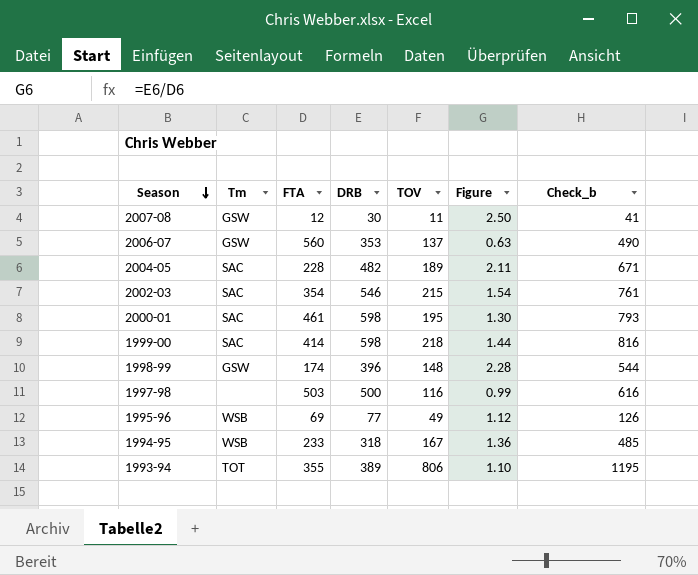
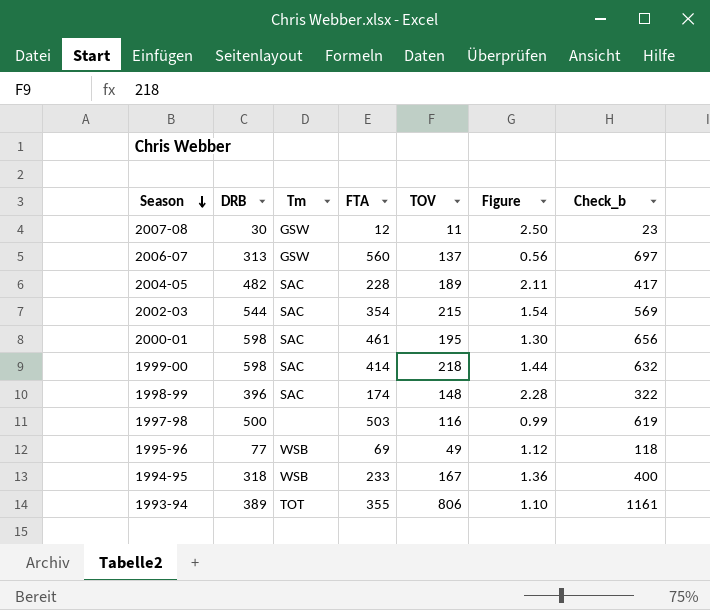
column DRB | position: 4 -> 2
column Check_b | formula: [DRB] + [TOV] -> [FTA] + [TOV]
2006-07 | DRB: 353 -> 313
2006-07 | Figure: 0.63 -> 0.56
2002-03 | DRB: 546 -> 544
1998-99 | Tm: GSW -> SAC

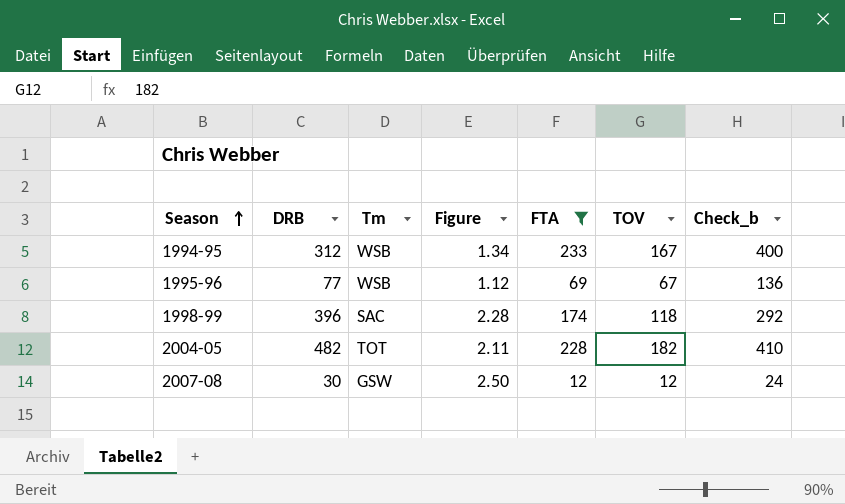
filter: none -> FTA <= 233
row order: Season descending -> Season ascending
column Figure | position: 6 -> 4
1994-95 | DRB: 318 -> 312
1994-95 | Figure: 1.36 -> 1.34
1995-96 | TOV: 49 -> 67
1995-96 | Check_b: 118 -> 136
1998-99 | TOV: 148 -> 118
1998-99 | Check_b: 322 -> 292
2004-05 | Tm: SAC -> TOT
2004-05 | TOV: 189 -> 182
2004-05 | Check_b: 417 -> 410
2007-08 | TOV: 11 -> 12
2007-08 | Check_b: 23 -> 24

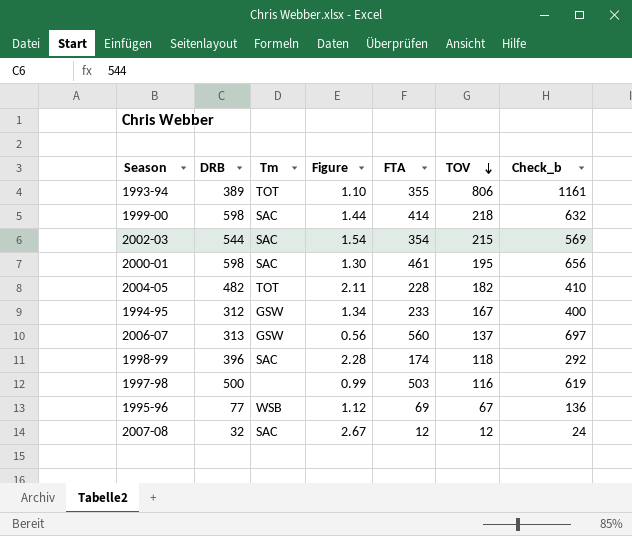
filter: FTA <= 233 -> none
row order: Season ascending -> TOV descending
1994-95 | Tm: WSB -> GSW
2007-08 | DRB: 30 -> 32
2007-08 | Tm: GSW -> SAC
2007-08 | Figure: 2.50 -> 2.67

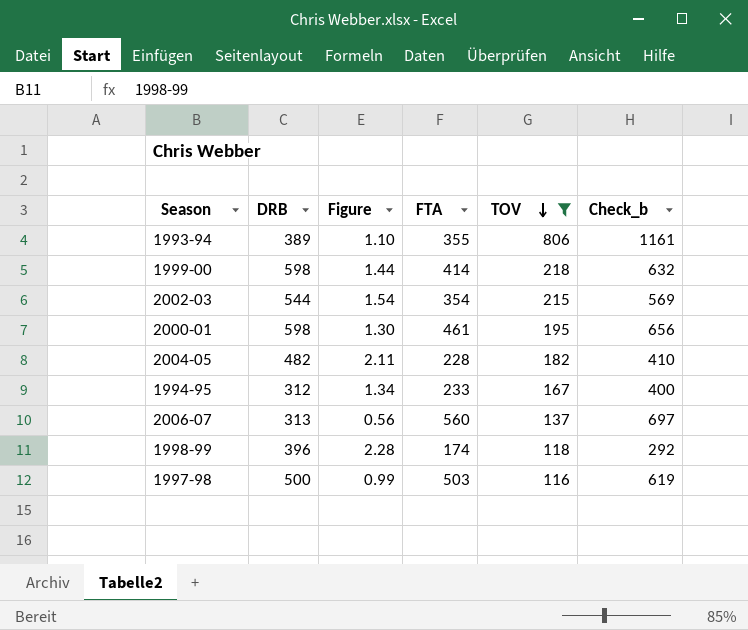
filter: none -> TOV >= 116
column Tm | position: 3 -> none

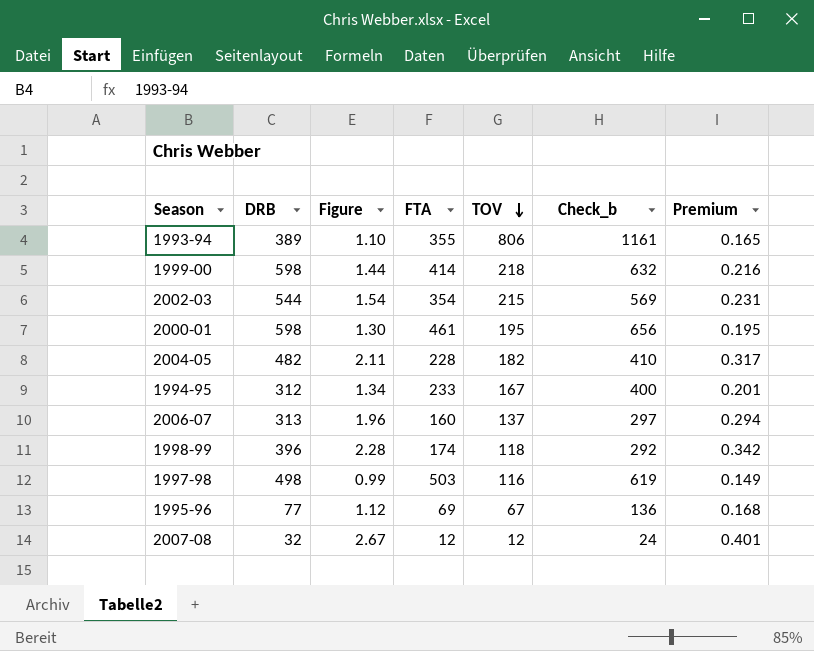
filter: TOV >= 116 -> none
column Premium | formula: none -> [Figure] * 0.15
2006-07 | Figure: 0.56 -> 1.96
2006-07 | FTA: 560 -> 160
2006-07 | Check_b: 697 -> 297
1997-98 | DRB: 500 -> 498

